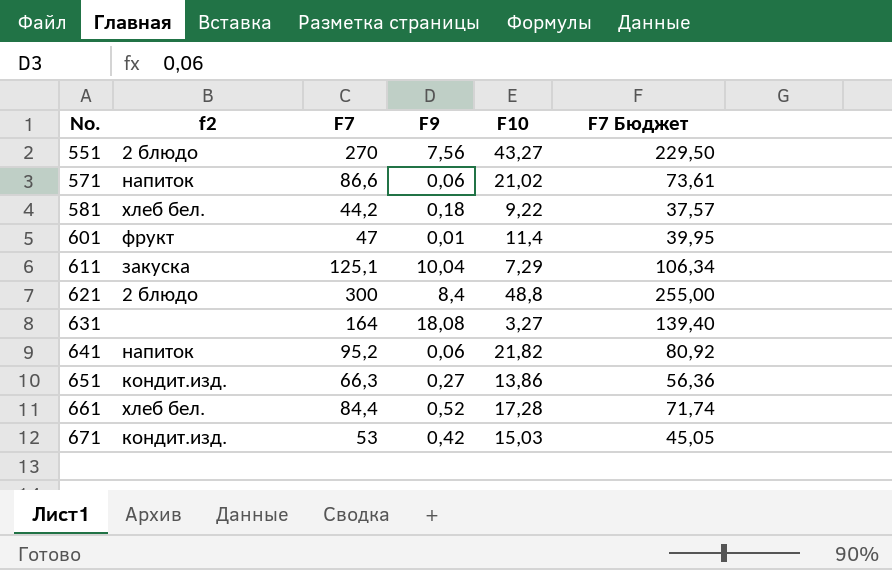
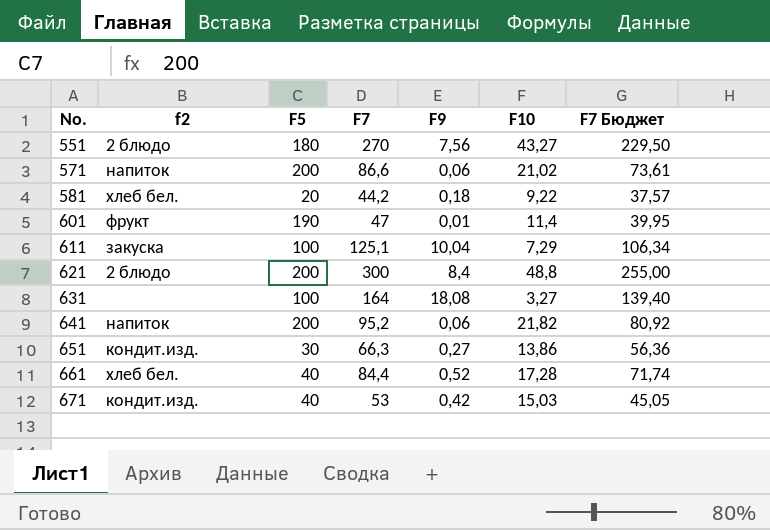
column F5 | position: none -> 3

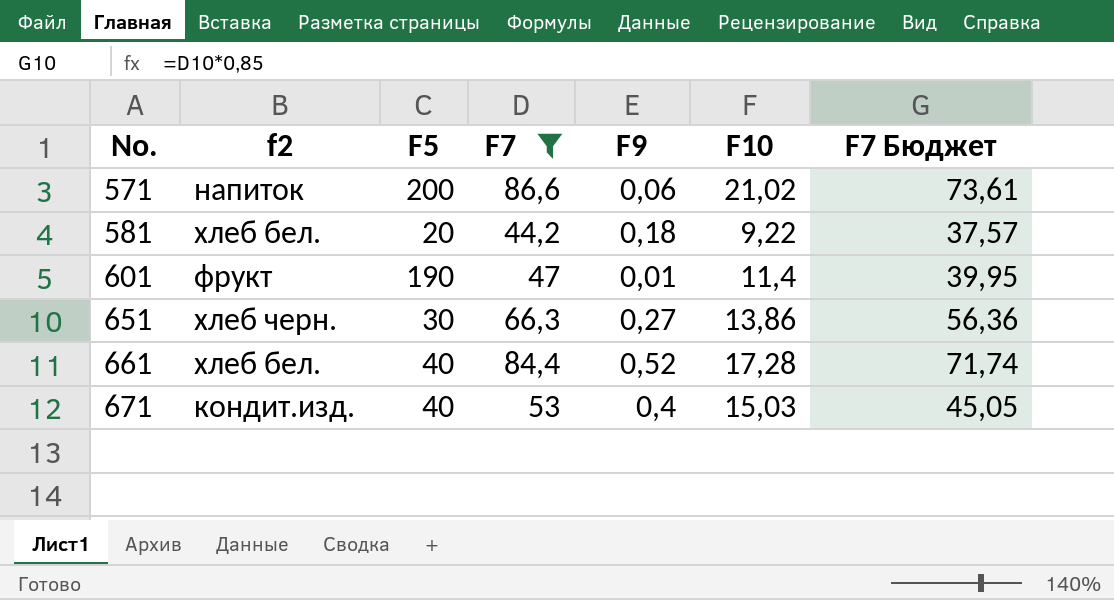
filter: none -> F7 <= 86,6
651 | f2: кондит.изд. -> хлеб черн.
671 | F9: 0,42 -> 0,4

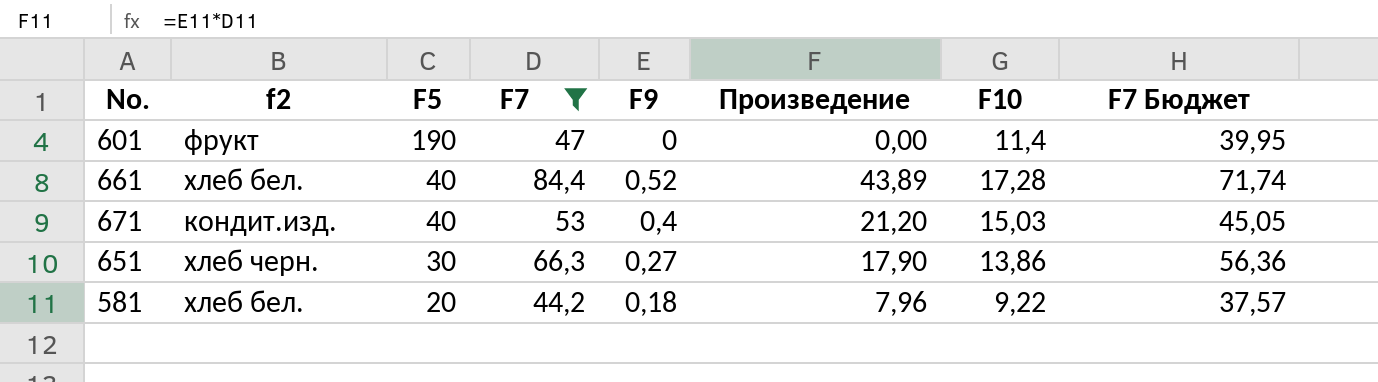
row order: No. ascending -> F5 descending
column Произведение | formula: none -> [F7] * [F9]
row 571: напиток | 200 | 86,6 | 0,06 | 21,02 | 73,61 -> none
601 | F9: 0,01 -> 0

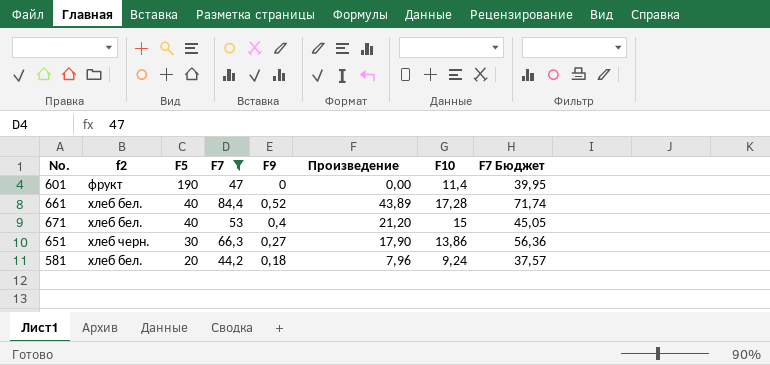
671 | f2: кондит.изд. -> хлеб бел.
671 | F10: 15,03 -> 15
581 | F10: 9,22 -> 9,24

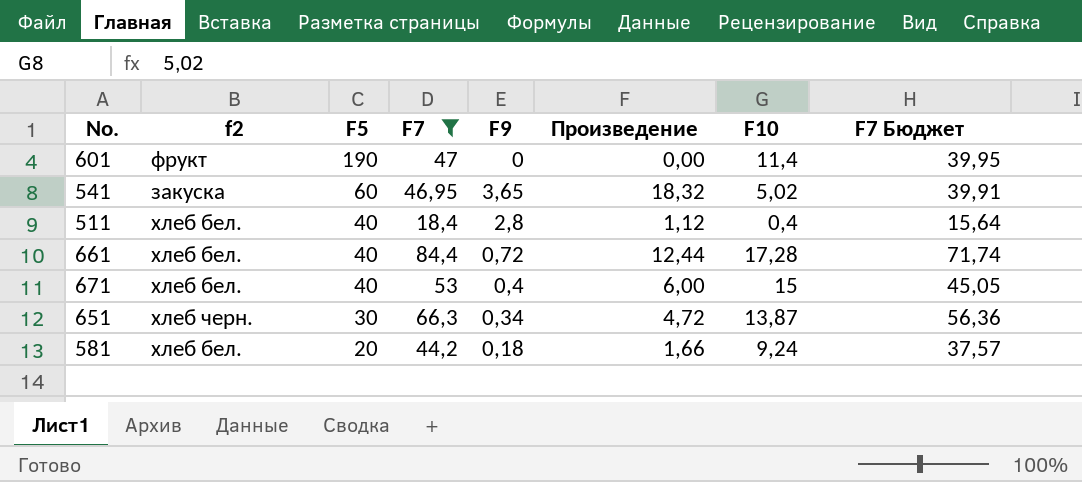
column Произведение | formula: [F7] * [F9] -> [F9] * [F10]
row 541: none -> закуска | 60 | 46,95 | 3,65 | 18,32 | 5,02 | 39,91
row 511: none -> хлеб бел. | 40 | 18,4 | 2,8 | 1,12 | 0,4 | 15,64
661 | F9: 0,52 -> 0,72
651 | F9: 0,27 -> 0,34
651 | F10: 13,86 -> 13,87

